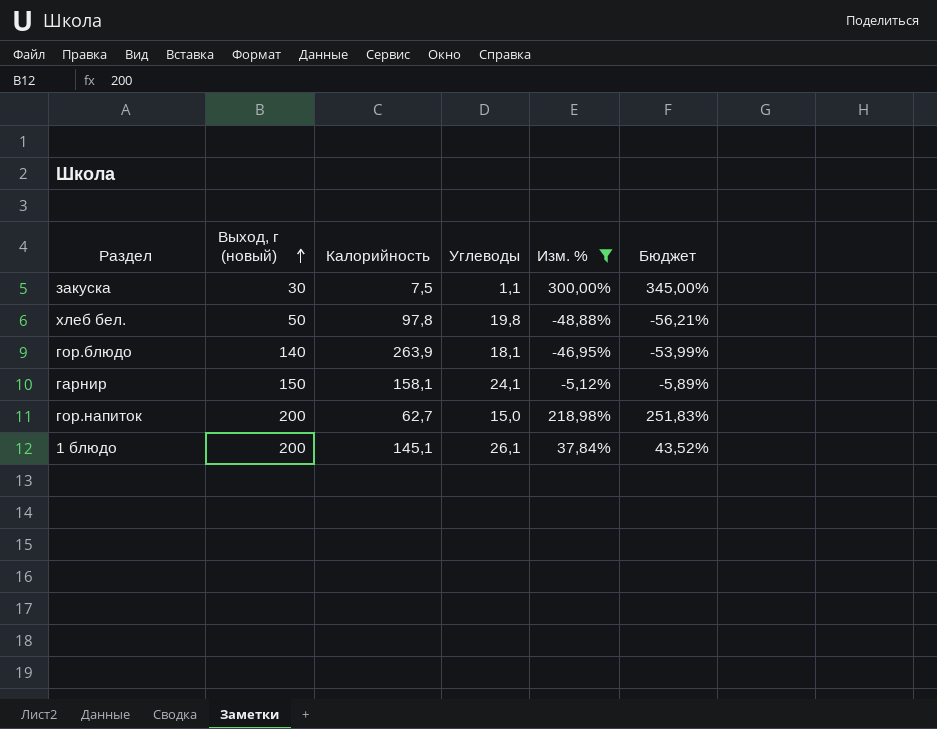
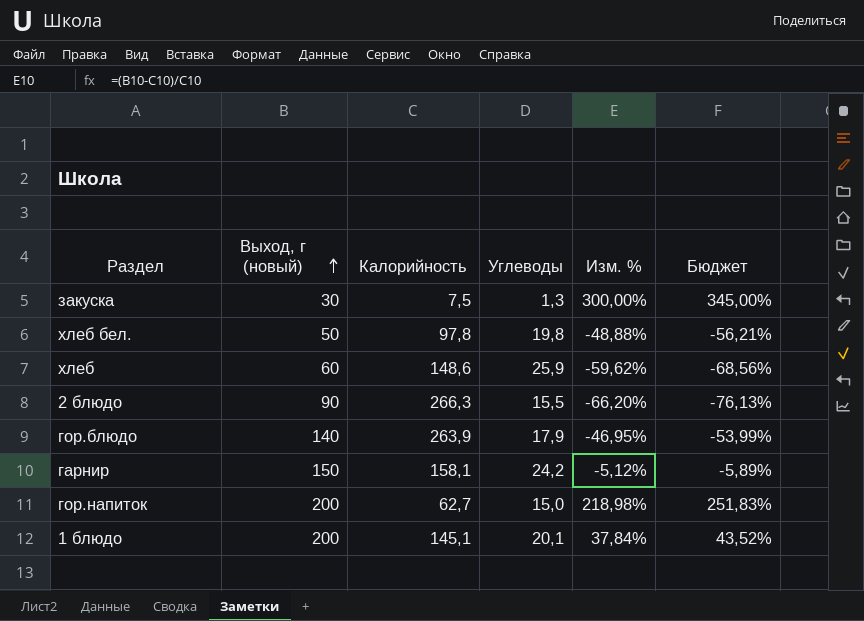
filter: Изм. % >= -48,88% -> none
закуска | Углеводы: 1,1 -> 1,3
гор.блюдо | Углеводы: 18,1 -> 17,9
гарнир | Углеводы: 24,1 -> 24,2
1 блюдо | Углеводы: 26,1 -> 20,1

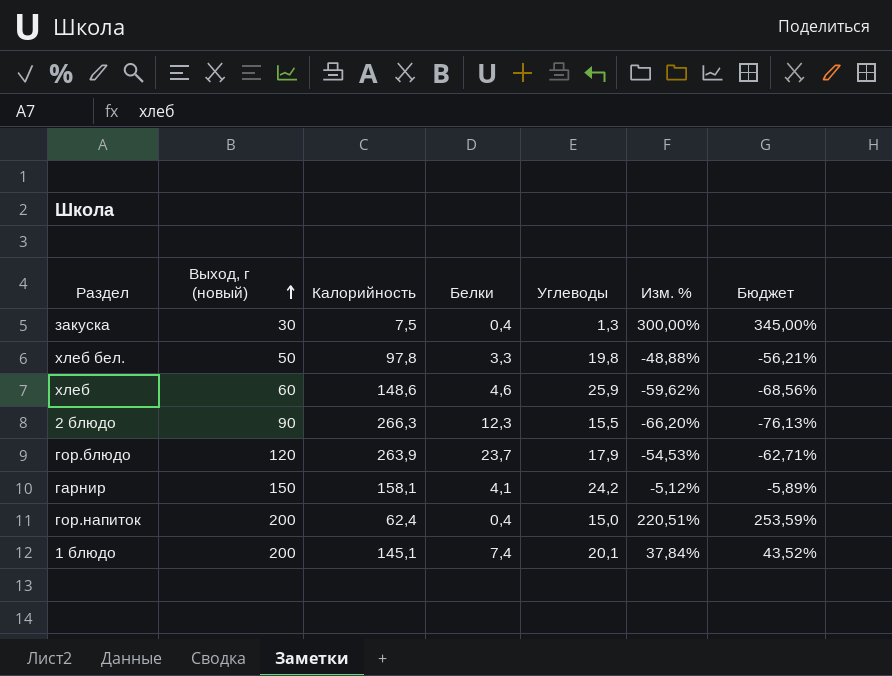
column Белки | position: none -> 4
гор.блюдо | Выход, г (новый): 140 -> 120
гор.блюдо | Изм. %: -46,95% -> -54,53%
гор.блюдо | Бюджет: -53,99% -> -62,71%
гор.напиток | Калорийность: 62,7 -> 62,4
гор.напиток | Изм. %: 218,98% -> 220,51%
гор.напиток | Бюджет: 251,83% -> 253,59%

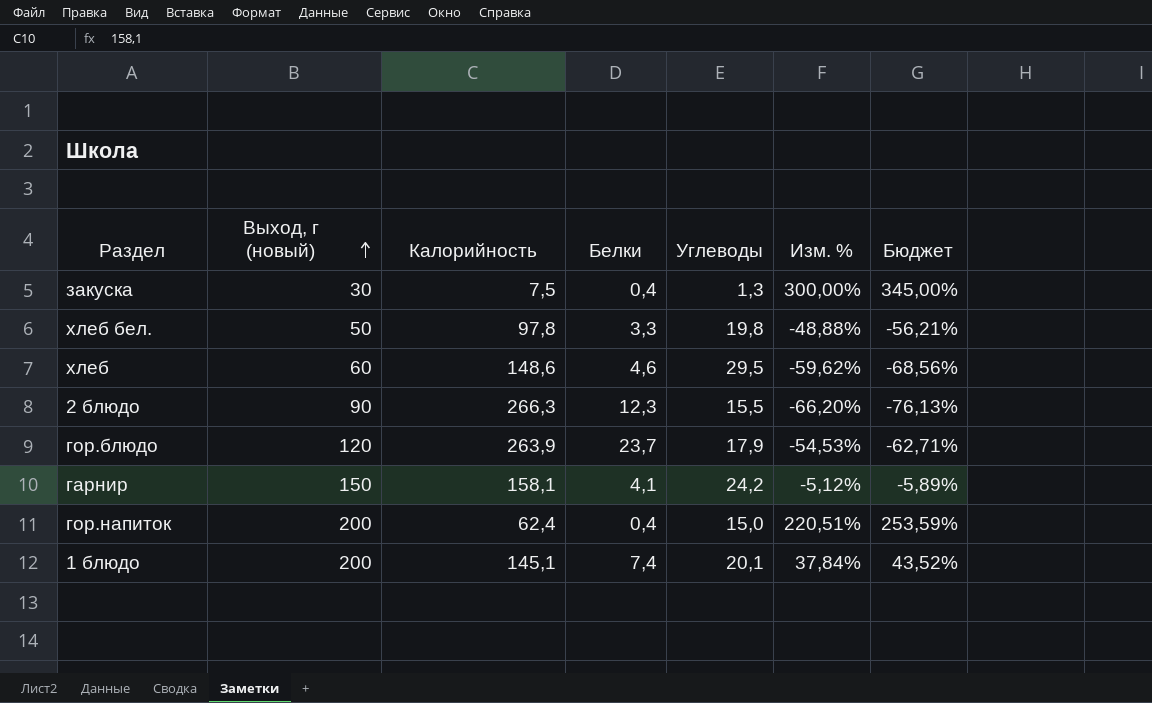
хлеб | Углеводы: 25,9 -> 29,5

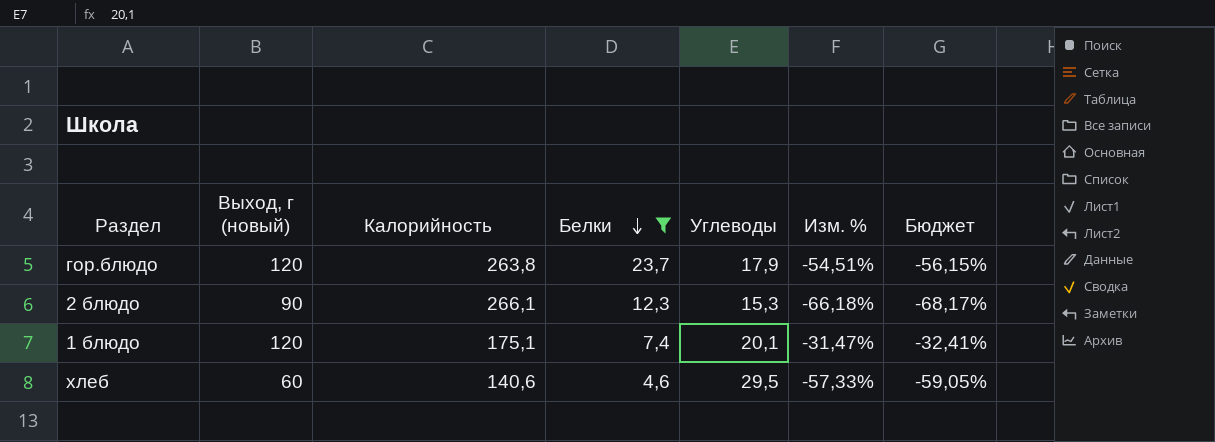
filter: none -> Белки >= 4,6
row order: Выход, г (новый) ascending -> Белки descending
column Бюджет | formula: [Изм. %] * 1,15 -> [Изм. %] * 1,03
гор.блюдо | Калорийность: 263,9 -> 263,8
гор.блюдо | Изм. %: -54,53% -> -54,51%
2 блюдо | Калорийность: 266,3 -> 266,1
2 блюдо | Углеводы: 15,5 -> 15,3
2 блюдо | Изм. %: -66,20% -> -66,18%
1 блюдо | Выход, г (новый): 200 -> 120
1 блюдо | Калорийность: 145,1 -> 175,1
1 блюдо | Изм. %: 37,84% -> -31,47%
хлеб | Калорийность: 148,6 -> 140,6
хлеб | Изм. %: -59,62% -> -57,33%

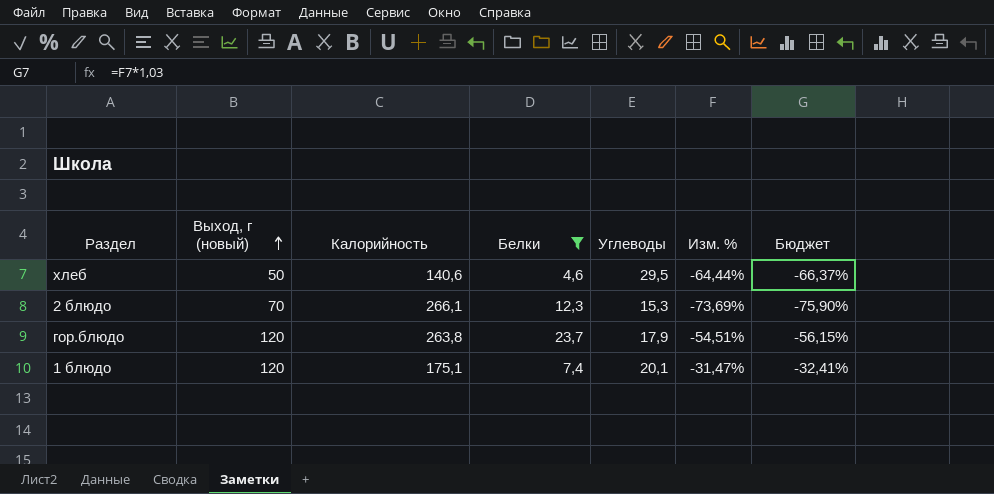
row order: Белки descending -> Выход, г (новый) ascending
хлеб | Выход, г (новый): 60 -> 50
хлеб | Изм. %: -57,33% -> -64,44%
хлеб | Бюджет: -59,05% -> -66,37%
2 блюдо | Выход, г (новый): 90 -> 70
2 блюдо | Изм. %: -66,18% -> -73,69%
2 блюдо | Бюджет: -68,17% -> -75,90%

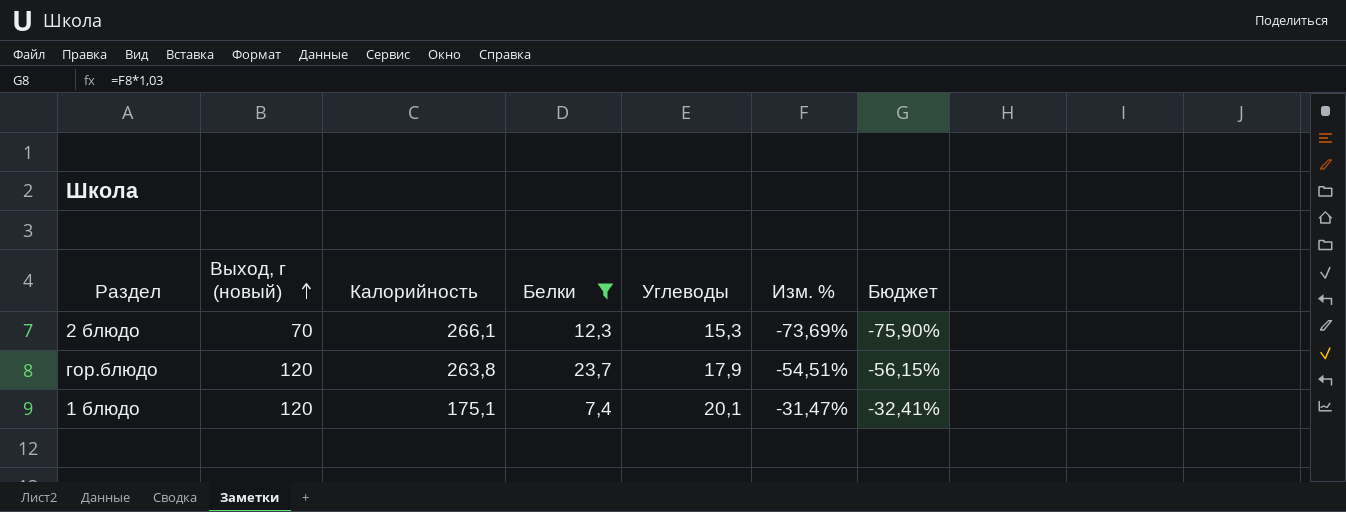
row хлеб: 50 | 140,6 | 4,6 | 29,5 | -64,44% | -66,37% -> none

